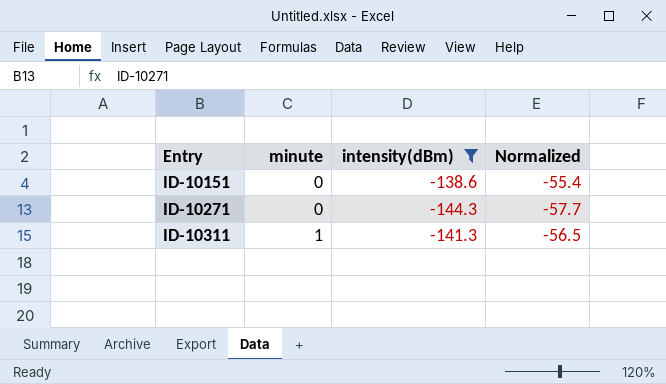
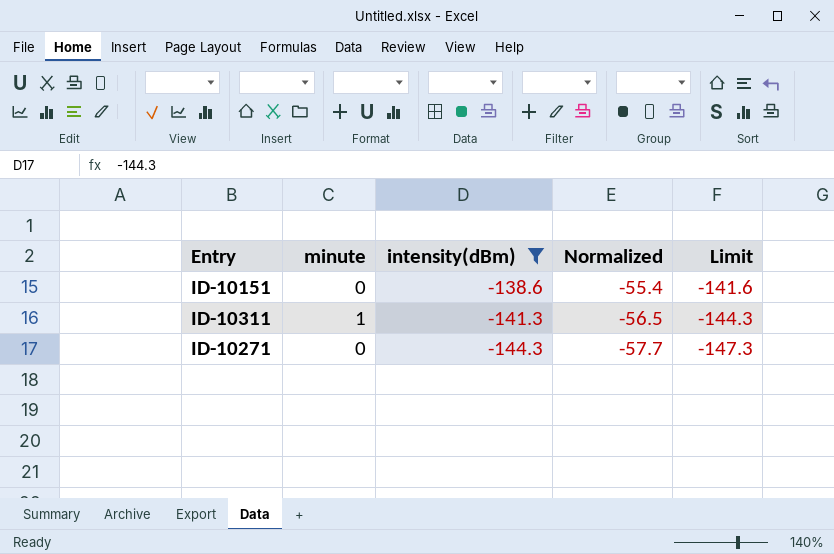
row order: Entry ascending -> intensity(dBm) descending
column Limit | formula: none -> [intensity(dBm)] - 3

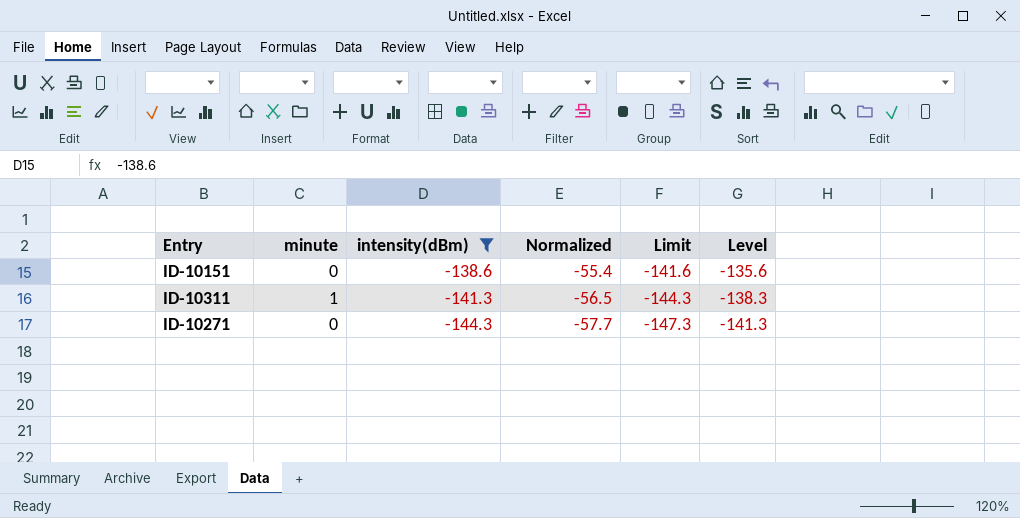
column Level | formula: none -> [intensity(dBm)] + 3

